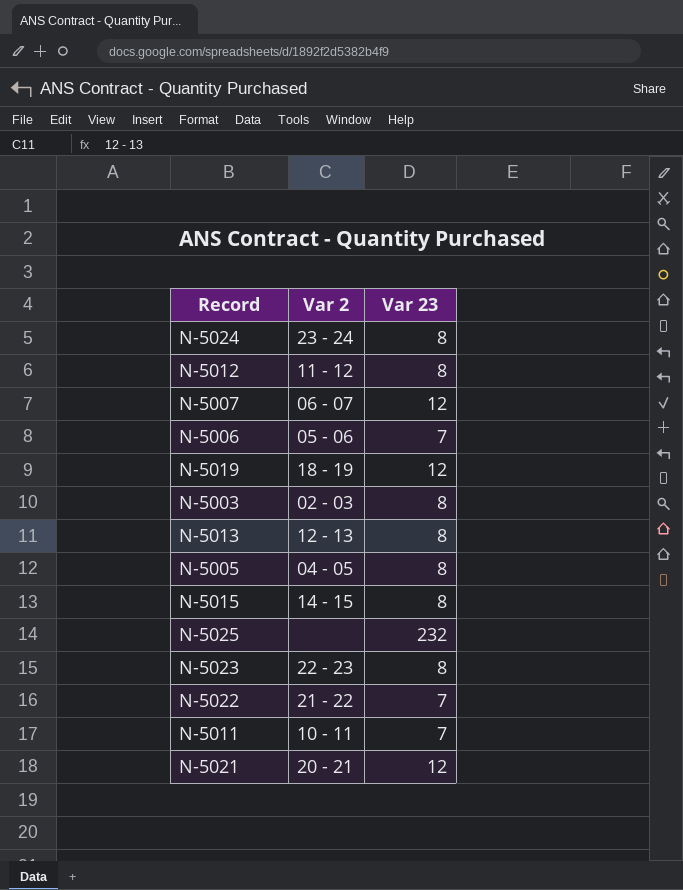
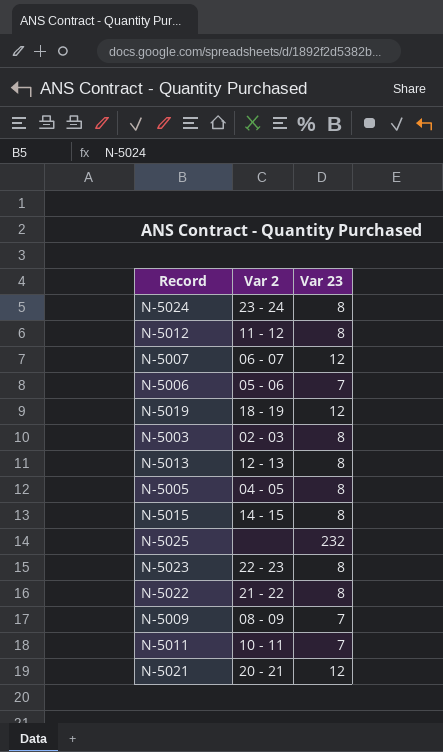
N-5022 | Var 23: 7 -> 8
row N-5009: none -> 08 - 09 | 7

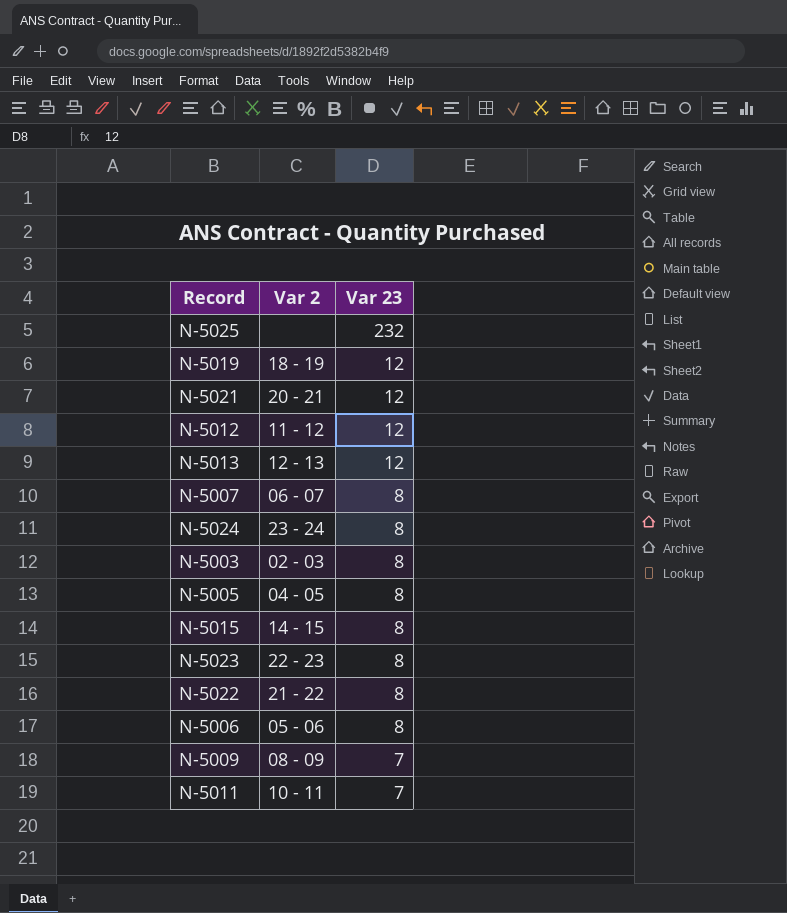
row order: none -> Var 23 descending
N-5012 | Var 23: 8 -> 12
N-5013 | Var 23: 8 -> 12
N-5007 | Var 23: 12 -> 8
N-5006 | Var 23: 7 -> 8

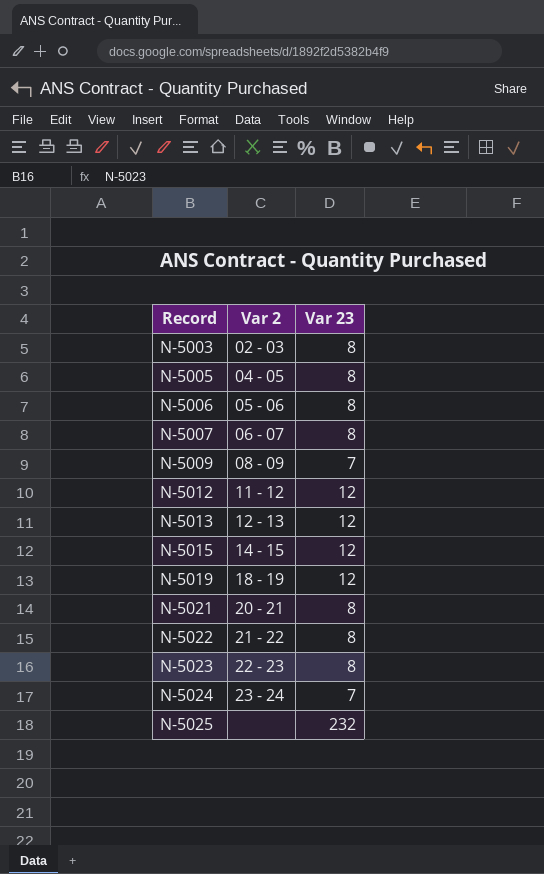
row order: Var 23 descending -> Record ascending
row N-5011: 10 - 11 | 7 -> none
N-5015 | Var 23: 8 -> 12
N-5021 | Var 23: 12 -> 8
N-5024 | Var 23: 8 -> 7

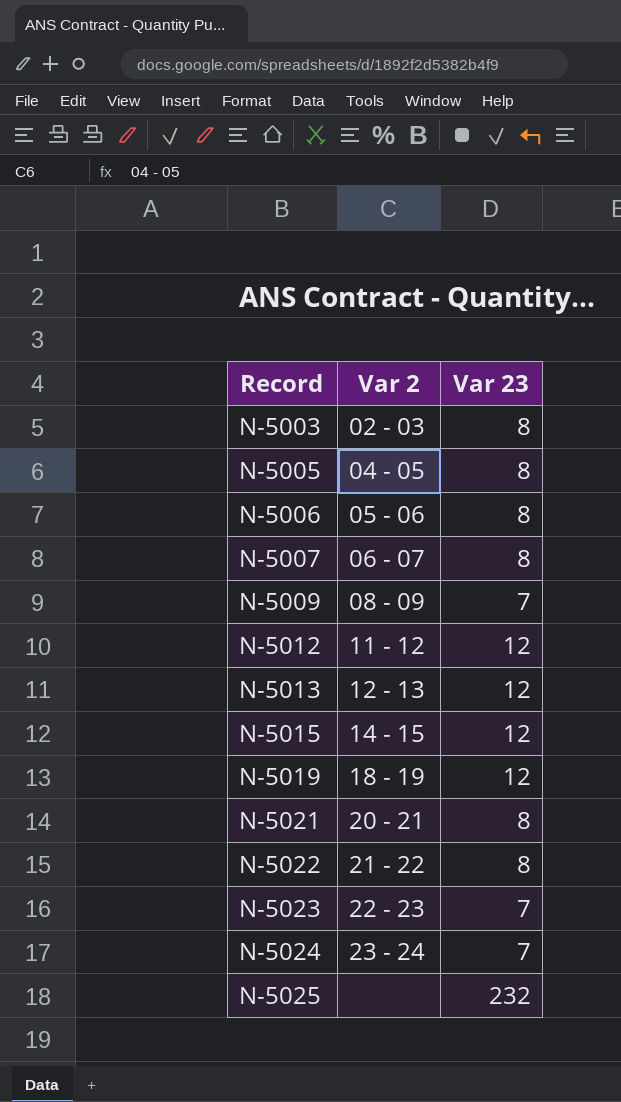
N-5023 | Var 23: 8 -> 7

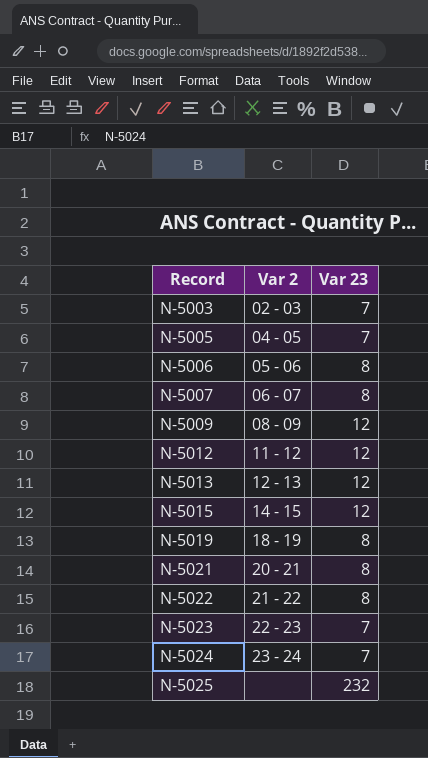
N-5003 | Var 23: 8 -> 7
N-5005 | Var 23: 8 -> 7
N-5009 | Var 23: 7 -> 12
N-5019 | Var 23: 12 -> 8

